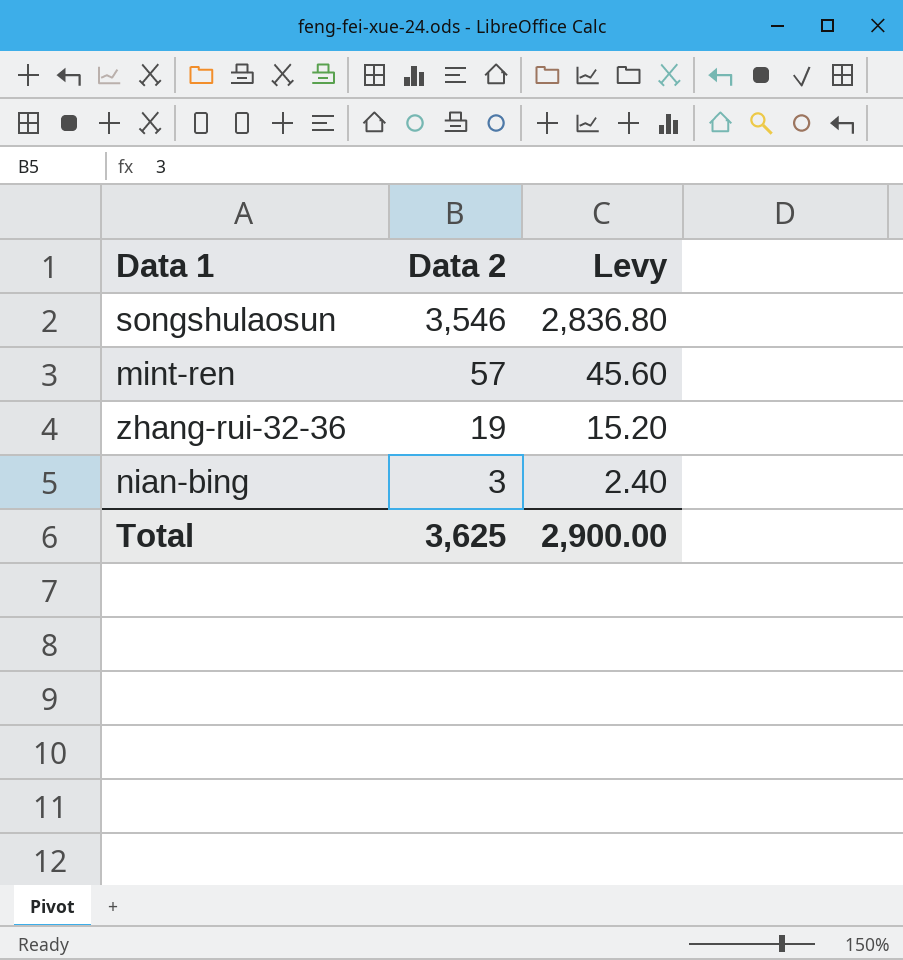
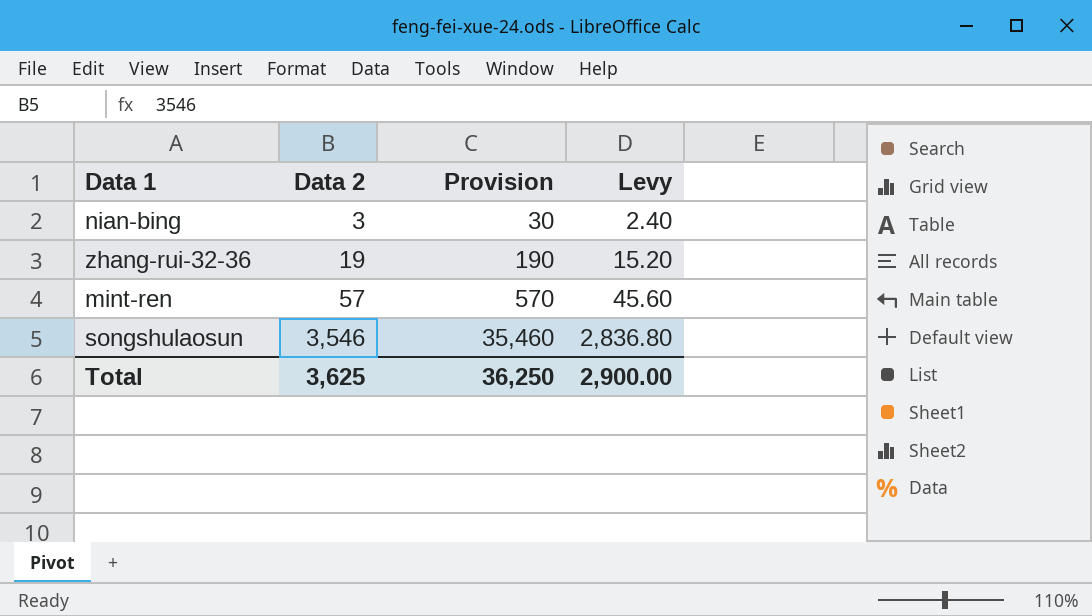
row order: Data 2 descending -> Data 2 ascending
column Provision | formula: none -> [Data 2] * 10

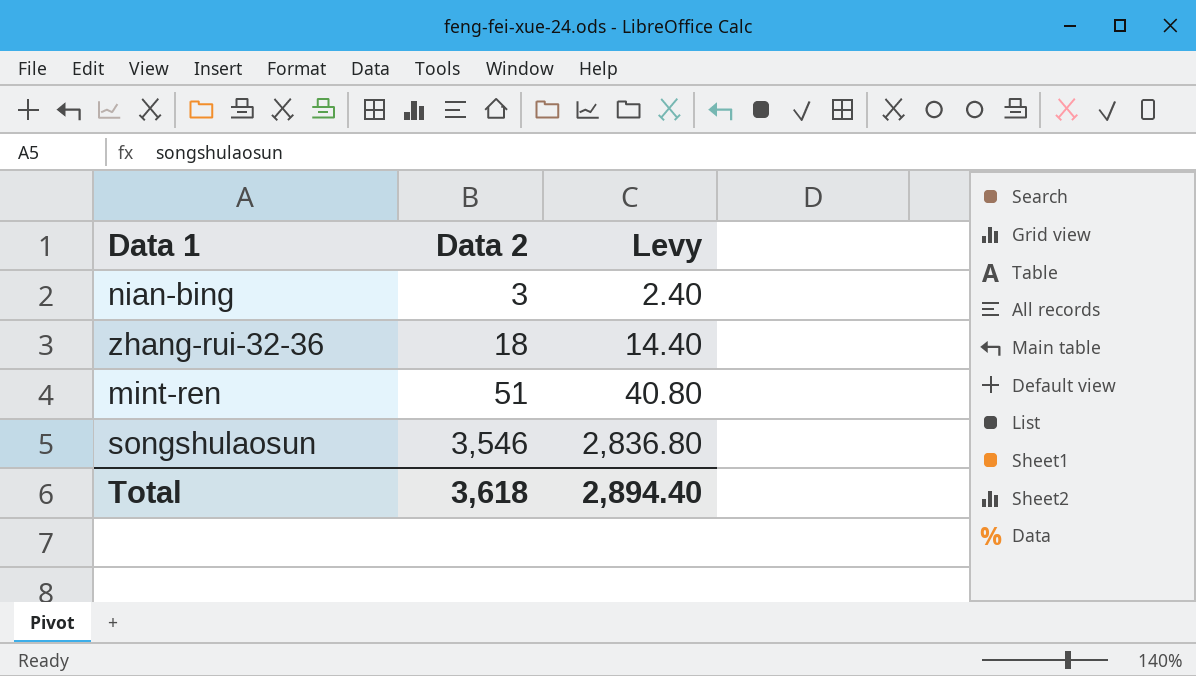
column Provision | formula: [Data 2] * 10 -> none
zhang-rui-32-36 | Data 2: 19 -> 18
zhang-rui-32-36 | Levy: 15.20 -> 14.40
mint-ren | Data 2: 57 -> 51
mint-ren | Levy: 45.60 -> 40.80
Total | Data 2: 3,625 -> 3,618
Total | Levy: 2,900.00 -> 2,894.40

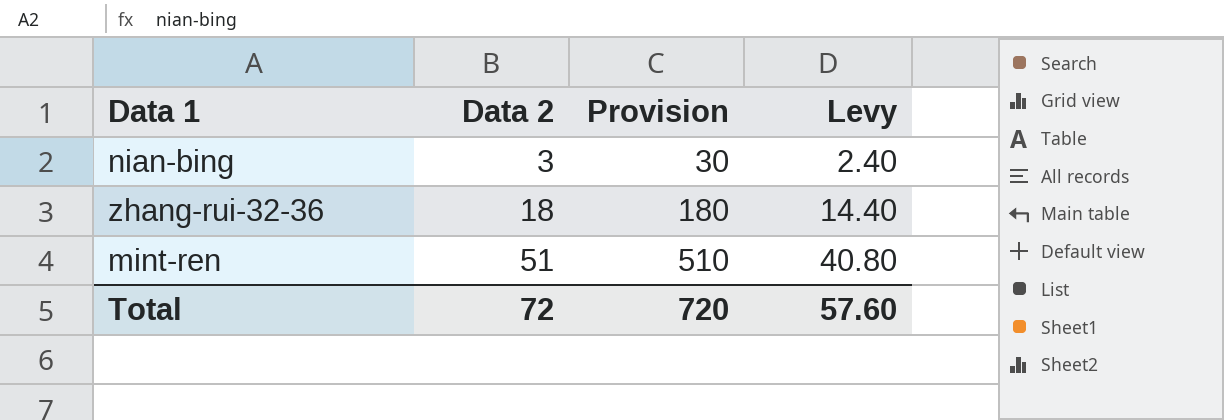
column Provision | formula: none -> [Data 2] * 10
row songshulaosun: 3,546 | 2,836.80 -> none
Total | Data 2: 3,618 -> 72
Total | Levy: 2,894.40 -> 57.60

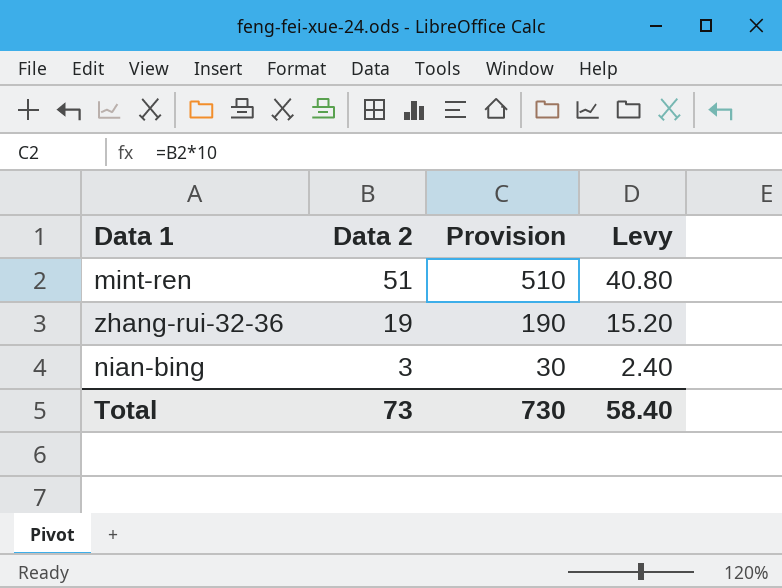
row order: Data 2 ascending -> Data 2 descending
zhang-rui-32-36 | Data 2: 18 -> 19
zhang-rui-32-36 | Provision: 180 -> 190
zhang-rui-32-36 | Levy: 14.40 -> 15.20
Total | Data 2: 72 -> 73
Total | Provision: 720 -> 730
Total | Levy: 57.60 -> 58.40

